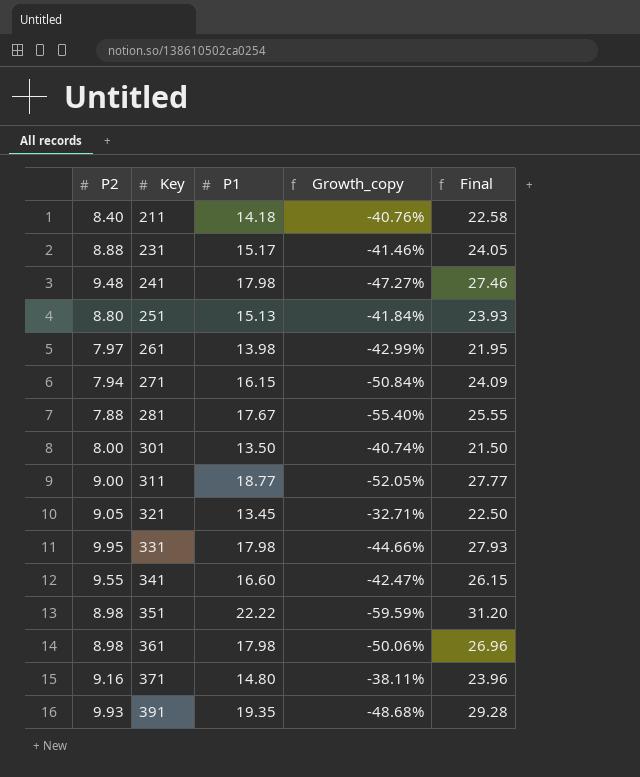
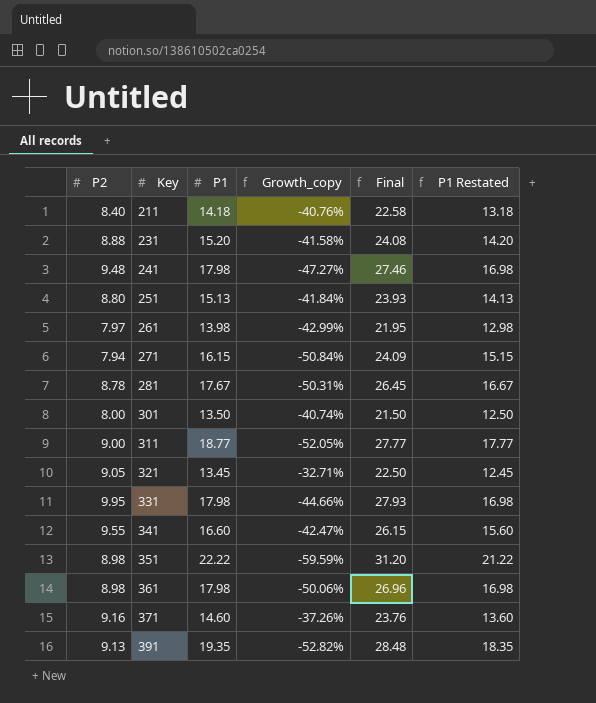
column P1 Restated | formula: none -> [P1] - 1
231 | P1: 15.17 -> 15.20
231 | Growth_copy: -41.46% -> -41.58%
231 | Final: 24.05 -> 24.08
281 | P2: 7.88 -> 8.78
281 | Growth_copy: -55.40% -> -50.31%
281 | Final: 25.55 -> 26.45
371 | P1: 14.80 -> 14.60
371 | Growth_copy: -38.11% -> -37.26%
371 | Final: 23.96 -> 23.76
391 | P2: 9.93 -> 9.13
391 | Growth_copy: -48.68% -> -52.82%
391 | Final: 29.28 -> 28.48

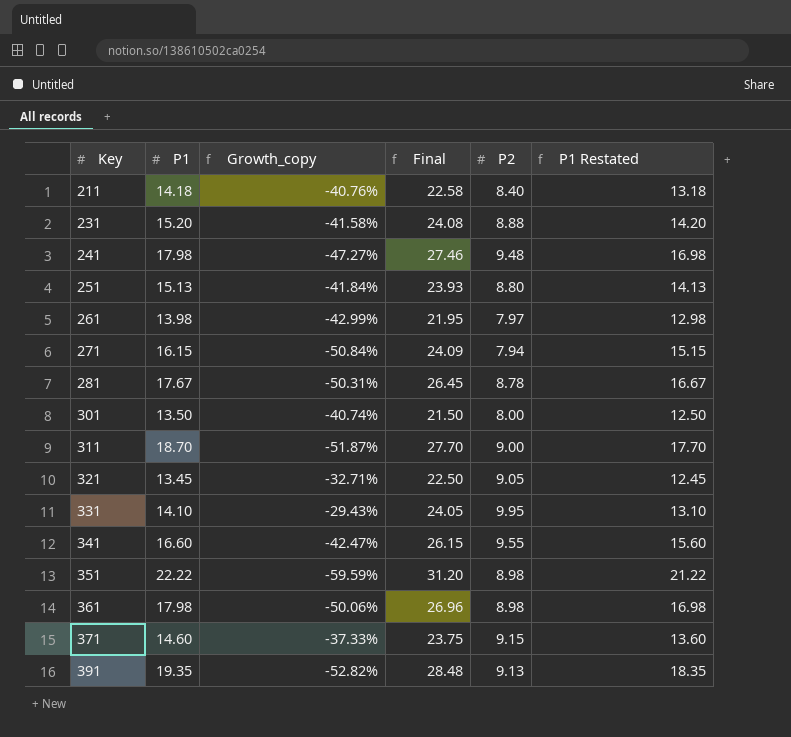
column P2 | position: 1 -> 5
311 | P1: 18.77 -> 18.70
311 | Growth_copy: -52.05% -> -51.87%
311 | Final: 27.77 -> 27.70
311 | P1 Restated: 17.77 -> 17.70
331 | P1: 17.98 -> 14.10
331 | Growth_copy: -44.66% -> -29.43%
331 | Final: 27.93 -> 24.05
331 | P1 Restated: 16.98 -> 13.10
371 | Growth_copy: -37.26% -> -37.33%
371 | Final: 23.76 -> 23.75
371 | P2: 9.16 -> 9.15

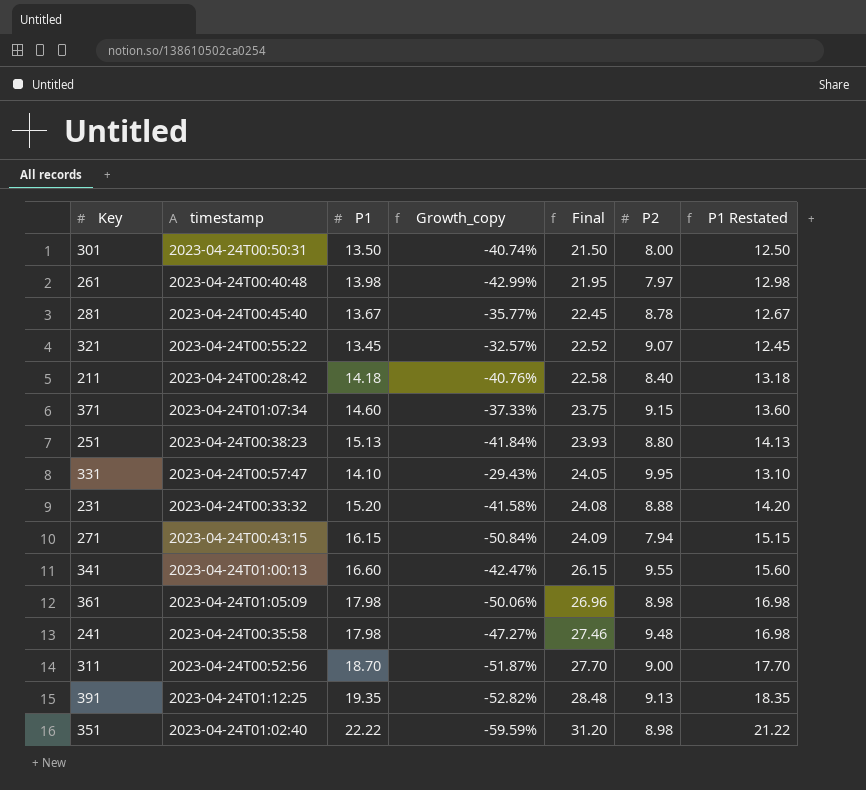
row order: Key ascending -> Final ascending
column timestamp | position: none -> 2
281 | P1: 17.67 -> 13.67
281 | Growth_copy: -50.31% -> -35.77%
281 | Final: 26.45 -> 22.45
281 | P1 Restated: 16.67 -> 12.67
321 | Growth_copy: -32.71% -> -32.57%
321 | Final: 22.50 -> 22.52
321 | P2: 9.05 -> 9.07

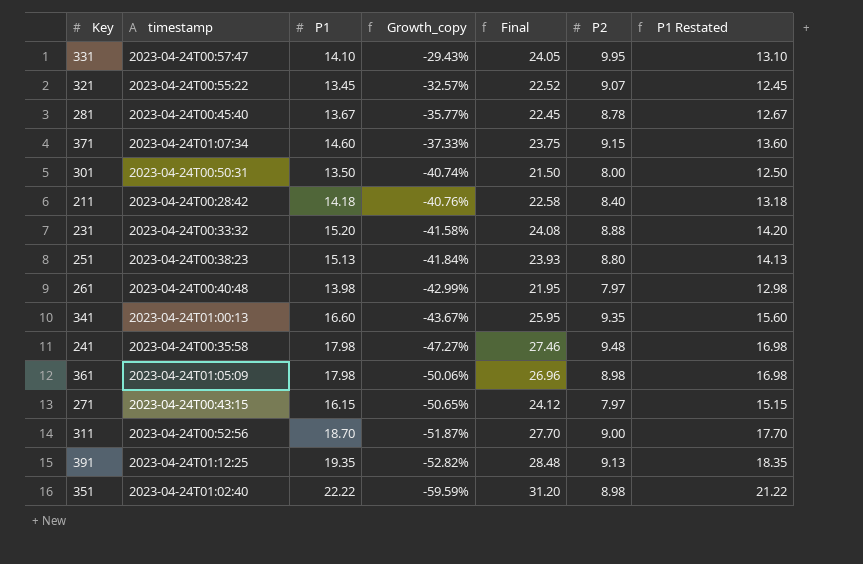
row order: Final ascending -> Growth_copy descending
341 | Growth_copy: -42.47% -> -43.67%
341 | Final: 26.15 -> 25.95
341 | P2: 9.55 -> 9.35
271 | Growth_copy: -50.84% -> -50.65%
271 | Final: 24.09 -> 24.12
271 | P2: 7.94 -> 7.97

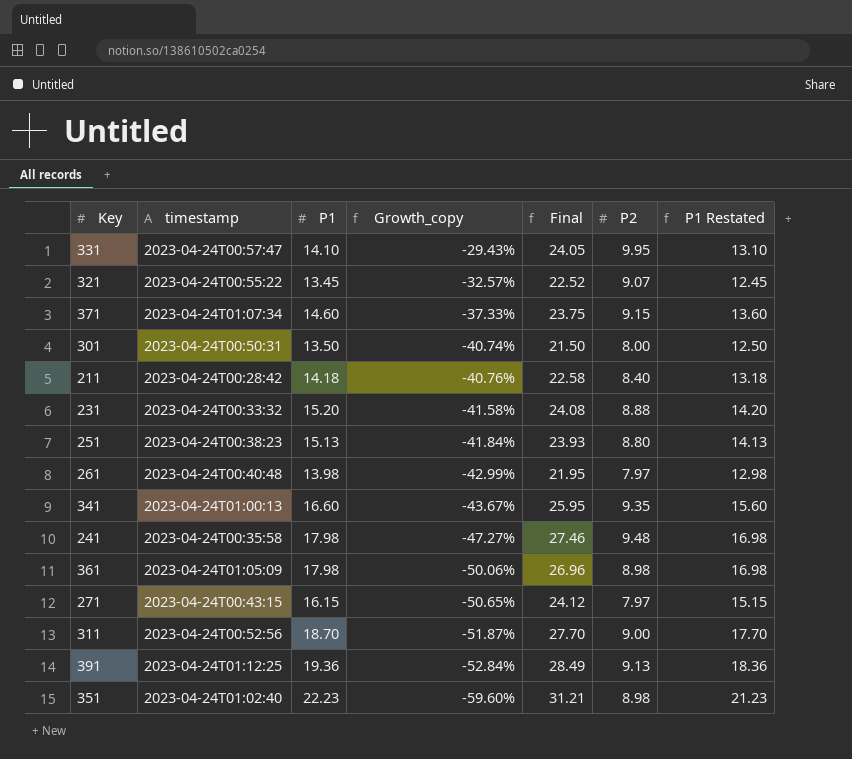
row 281: 2023-04-24T00:45:40 | 13.67 | -35.77% | 22.45 | 8.78 | 12.67 -> none
391 | P1: 19.35 -> 19.36
391 | Growth_copy: -52.82% -> -52.84%
391 | Final: 28.48 -> 28.49
391 | P1 Restated: 18.35 -> 18.36
351 | P1: 22.22 -> 22.23
351 | Growth_copy: -59.59% -> -59.60%
351 | Final: 31.20 -> 31.21
351 | P1 Restated: 21.22 -> 21.23

